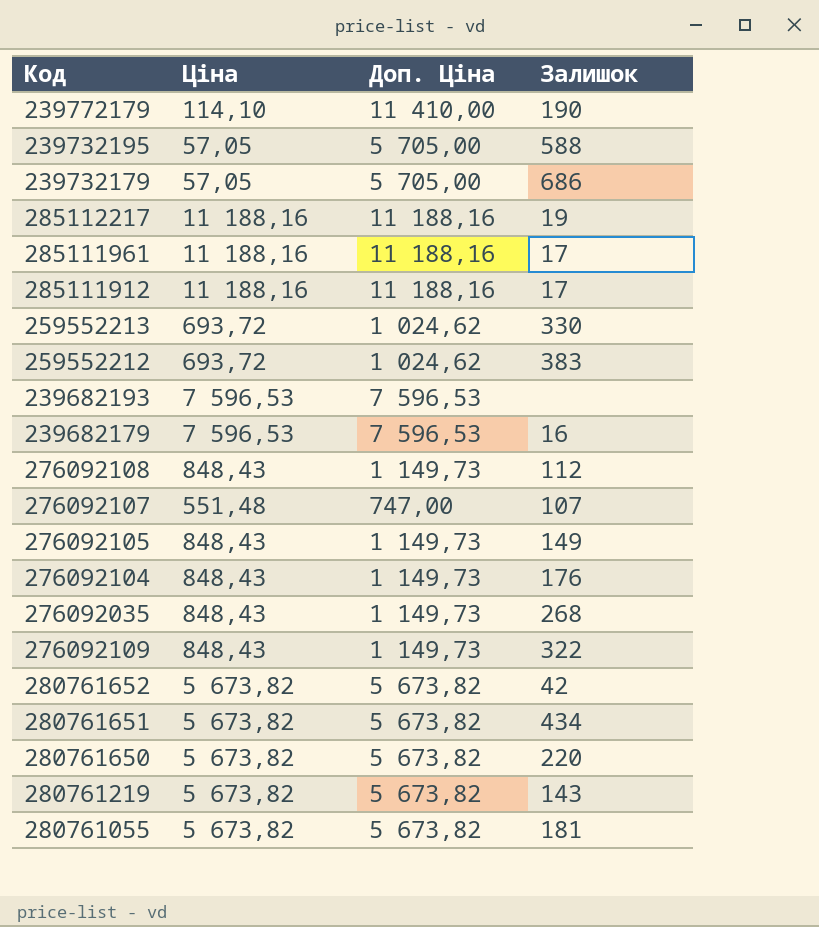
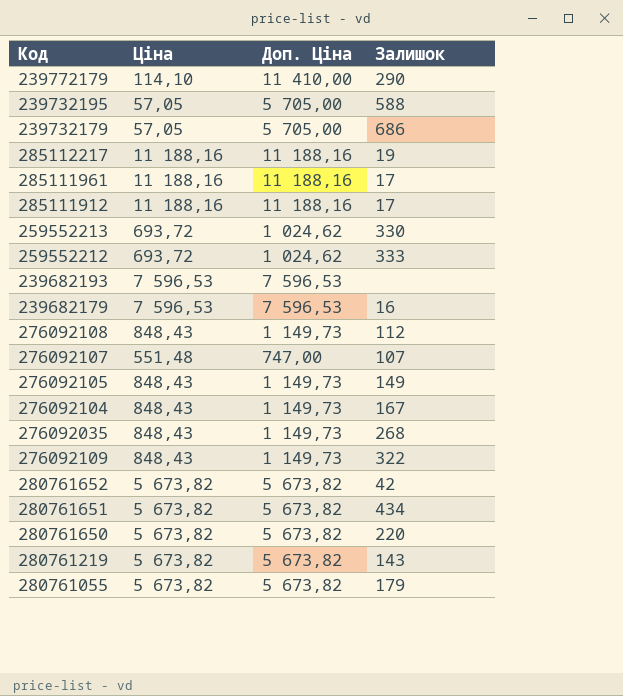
239772179 | Залишок: 190 -> 290
259552212 | Залишок: 383 -> 333
276092104 | Залишок: 176 -> 167
280761055 | Залишок: 181 -> 179

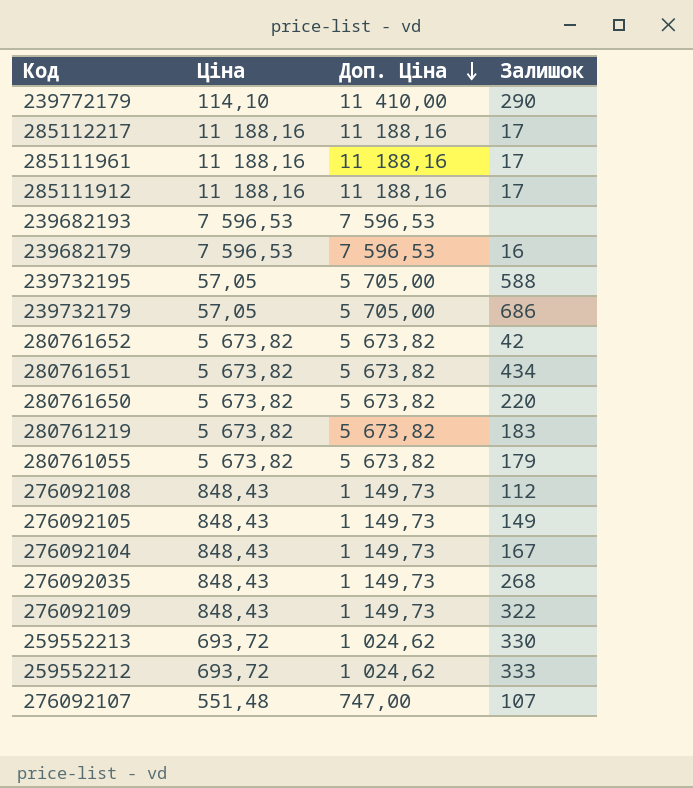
row order: none -> Доп. Ціна descending
285112217 | Залишок: 19 -> 17
280761219 | Залишок: 143 -> 183

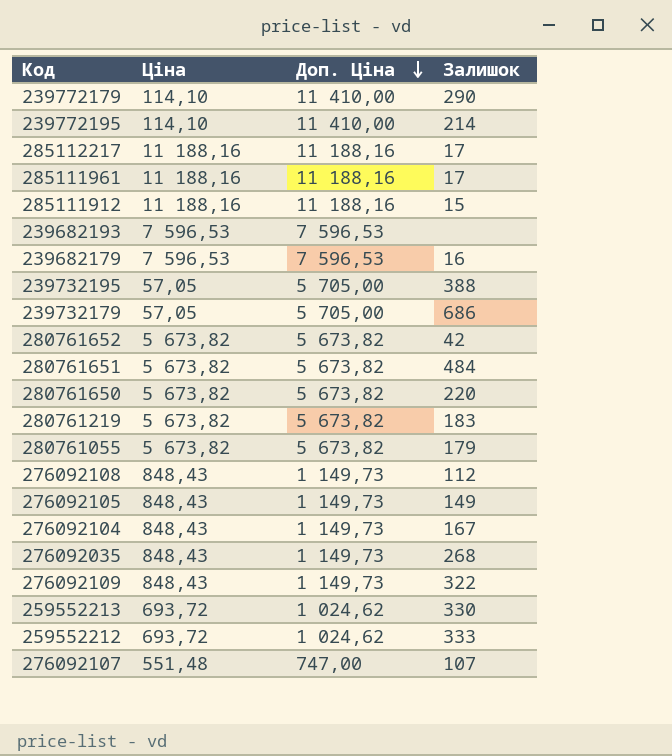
row 239772195: none -> 114,10 | 11 410,00 | 214
285111912 | Залишок: 17 -> 15
239732195 | Залишок: 588 -> 388
280761651 | Залишок: 434 -> 484

